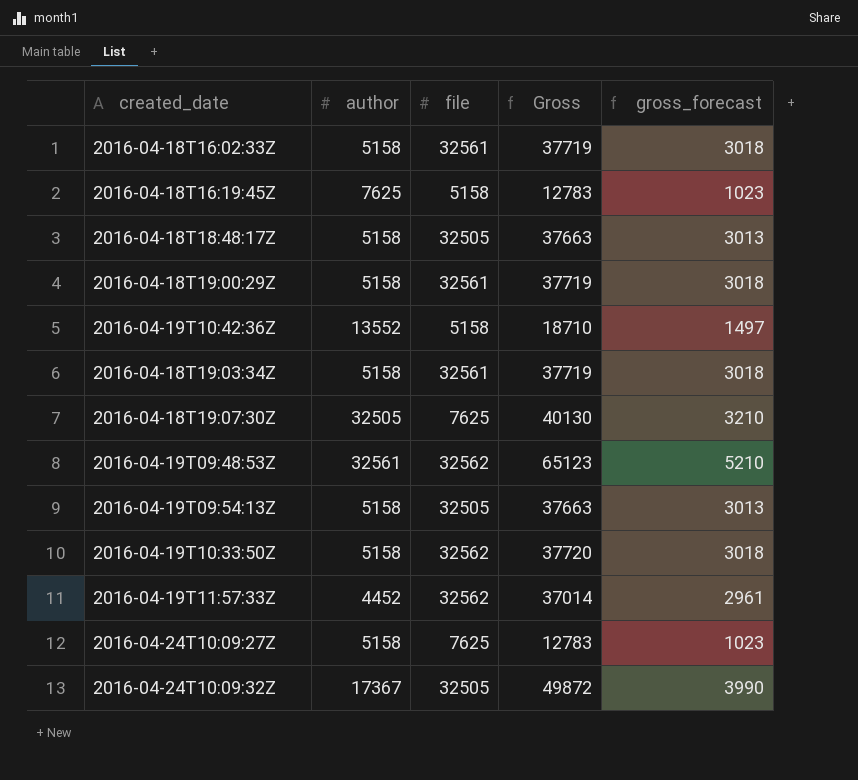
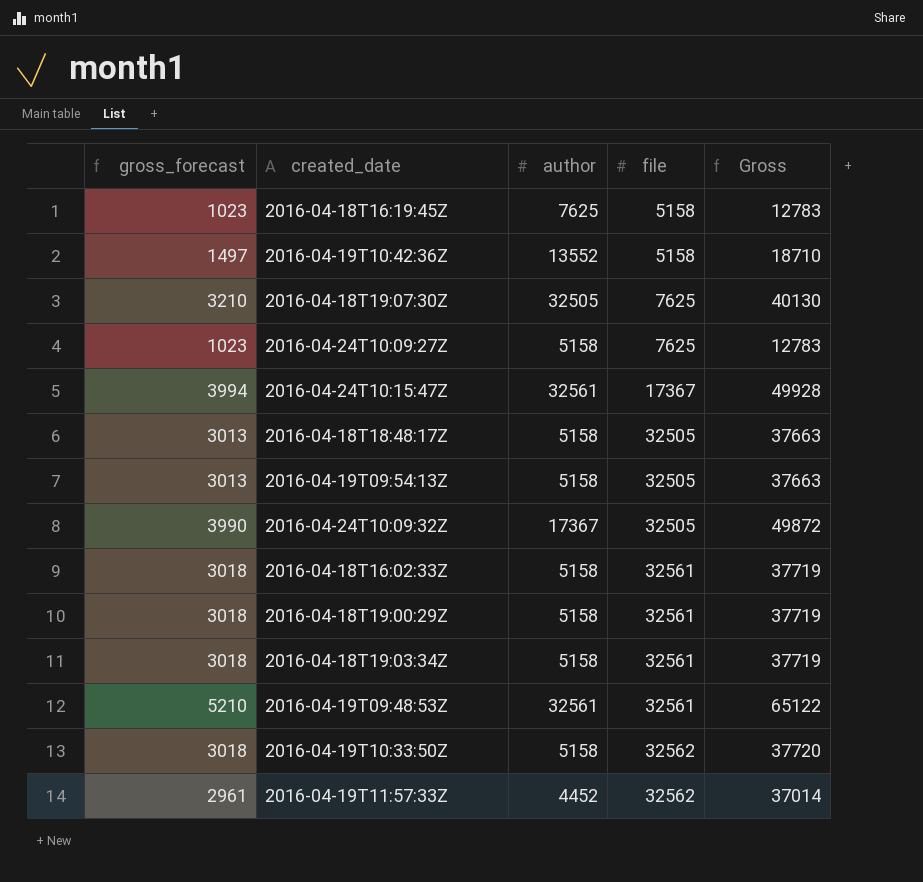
row order: none -> file ascending
column gross_forecast | position: 5 -> 1
row 2016-04-24T10:15:47Z: none -> 3994 | 32561 | 17367 | 49928
2016-04-19T09:48:53Z | file: 32562 -> 32561
2016-04-19T09:48:53Z | Gross: 65123 -> 65122

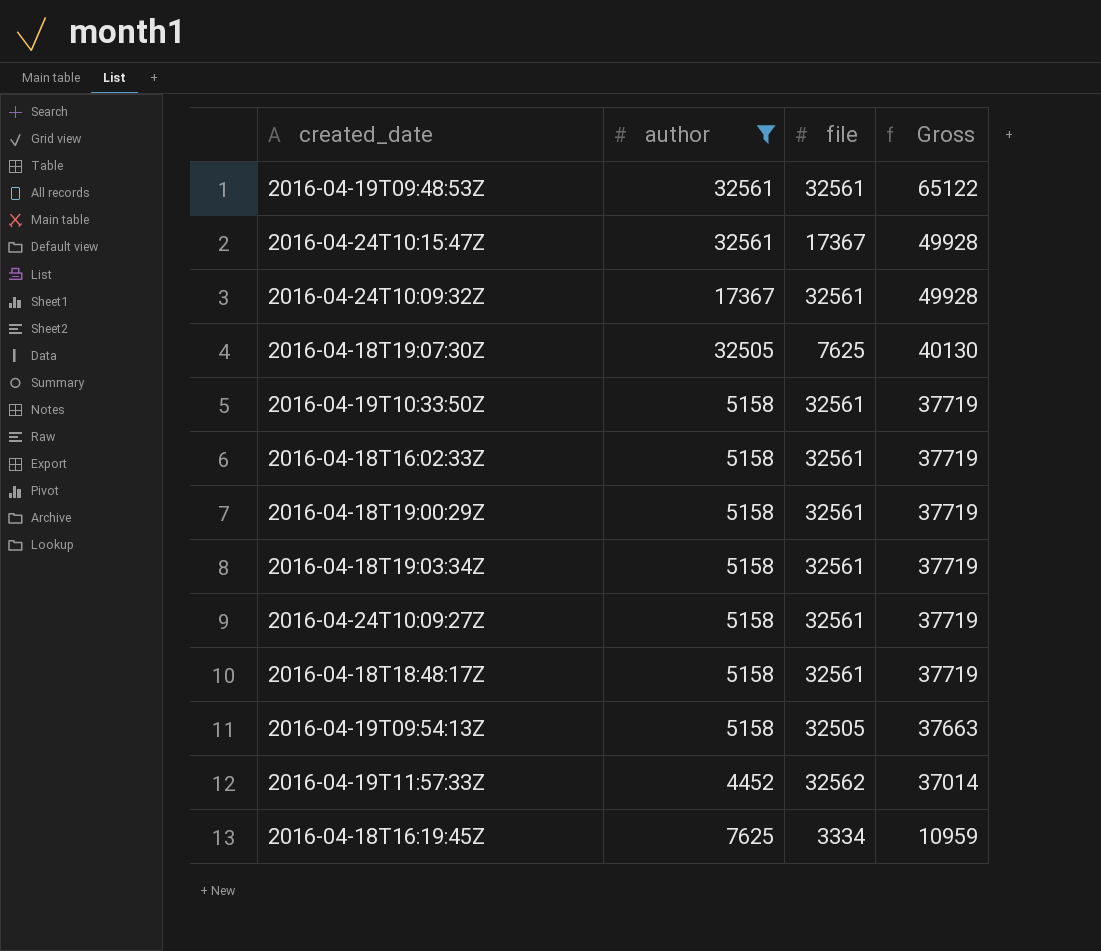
filter: none -> author != 13552
row order: file ascending -> Gross descending
column gross_forecast | formula: [Gross] * 0.08 -> none
2016-04-24T10:09:32Z | file: 32505 -> 32561
2016-04-24T10:09:32Z | Gross: 49872 -> 49928
2016-04-19T10:33:50Z | file: 32562 -> 32561
2016-04-19T10:33:50Z | Gross: 37720 -> 37719
2016-04-24T10:09:27Z | file: 7625 -> 32561
2016-04-24T10:09:27Z | Gross: 12783 -> 37719
2016-04-18T18:48:17Z | file: 32505 -> 32561
2016-04-18T18:48:17Z | Gross: 37663 -> 37719
2016-04-18T16:19:45Z | file: 5158 -> 3334
2016-04-18T16:19:45Z | Gross: 12783 -> 10959

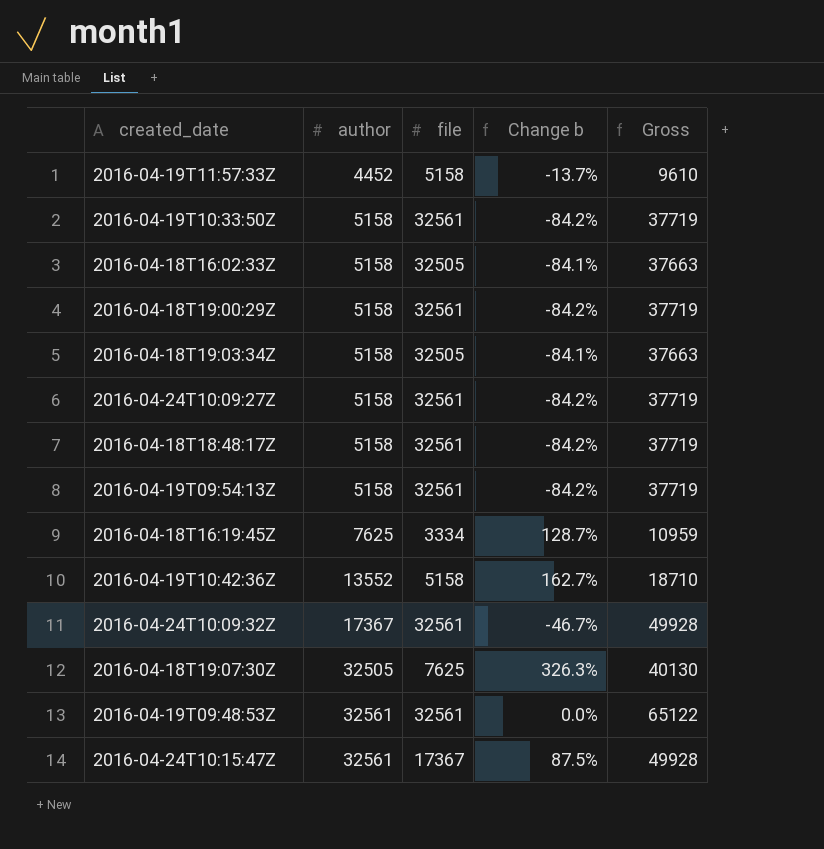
filter: author != 13552 -> none
row order: Gross descending -> author ascending
column Change b | formula: none -> ([author] - [file]) / [file]
2016-04-19T11:57:33Z | file: 32562 -> 5158
2016-04-19T11:57:33Z | Gross: 37014 -> 9610
2016-04-18T16:02:33Z | file: 32561 -> 32505
2016-04-18T16:02:33Z | Gross: 37719 -> 37663
2016-04-18T19:03:34Z | file: 32561 -> 32505
2016-04-18T19:03:34Z | Gross: 37719 -> 37663
2016-04-19T09:54:13Z | file: 32505 -> 32561
2016-04-19T09:54:13Z | Gross: 37663 -> 37719

